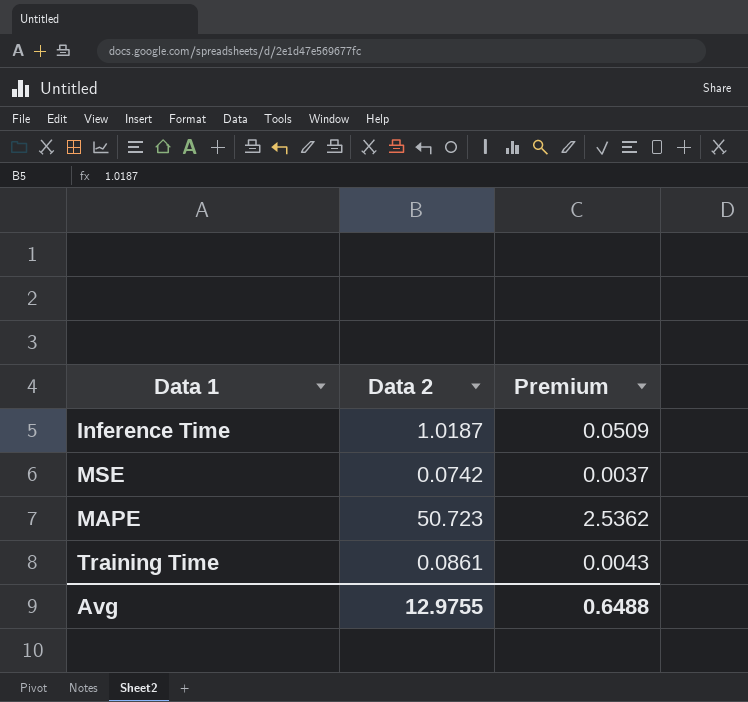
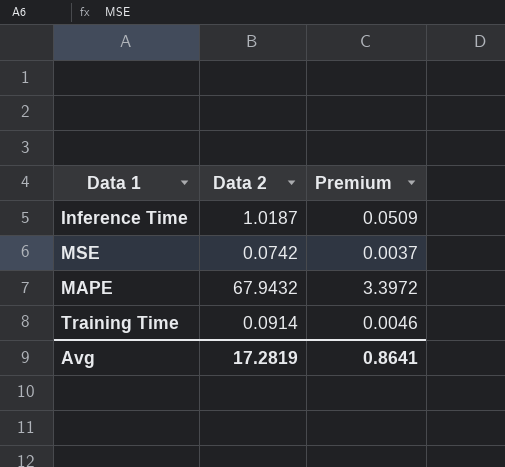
MAPE | Data 2: 50.723 -> 67.9432
MAPE | Premium: 2.5362 -> 3.3972
Training Time | Data 2: 0.0861 -> 0.0914
Training Time | Premium: 0.0043 -> 0.0046
Avg | Data 2: 12.9755 -> 17.2819
Avg | Premium: 0.6488 -> 0.8641

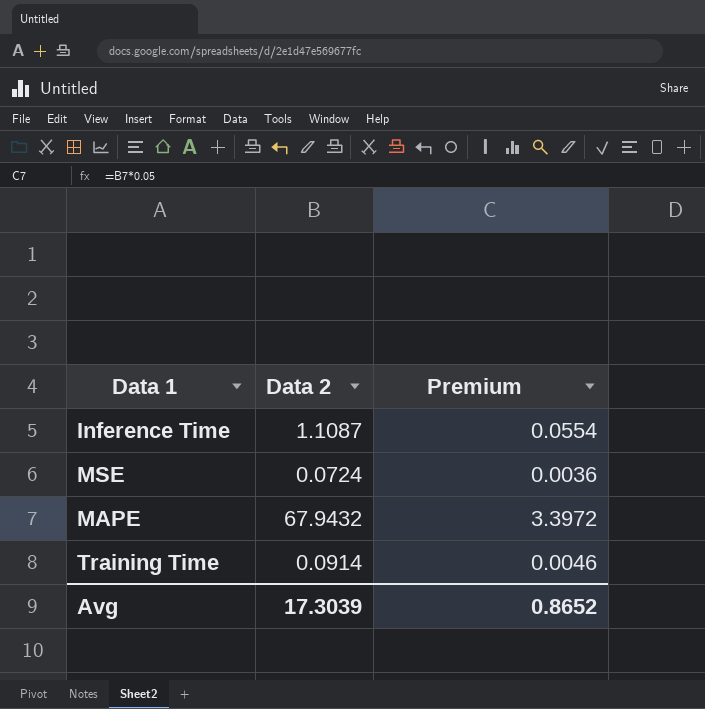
Inference Time | Data 2: 1.0187 -> 1.1087
Inference Time | Premium: 0.0509 -> 0.0554
MSE | Data 2: 0.0742 -> 0.0724
MSE | Premium: 0.0037 -> 0.0036
Avg | Data 2: 17.2819 -> 17.3039
Avg | Premium: 0.8641 -> 0.8652

